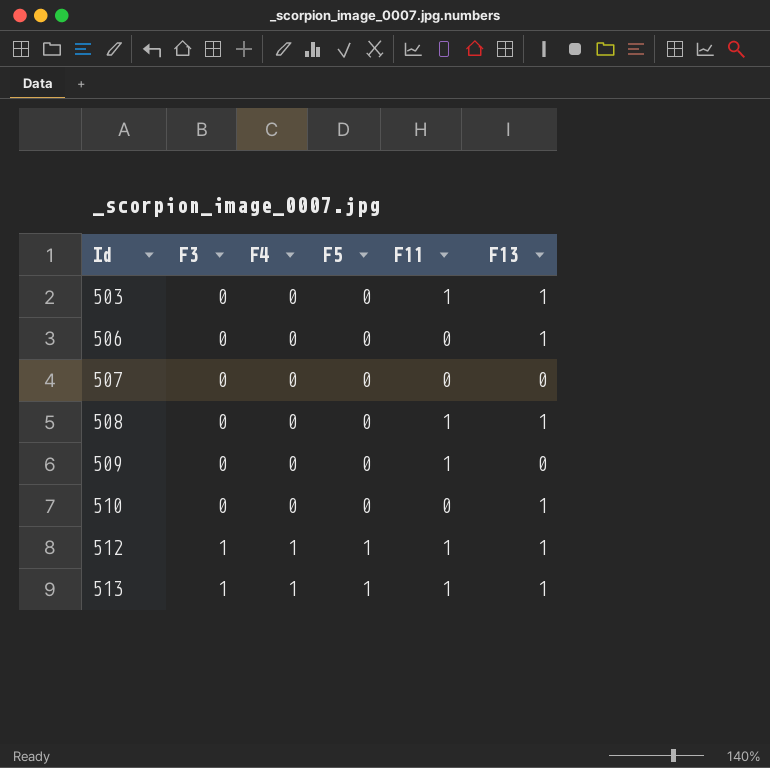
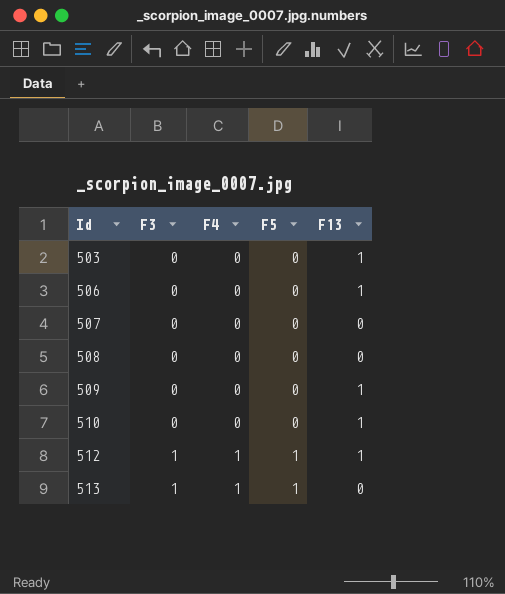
column F11 | position: 5 -> none
508 | F13: 1 -> 0
509 | F13: 0 -> 1
513 | F13: 1 -> 0

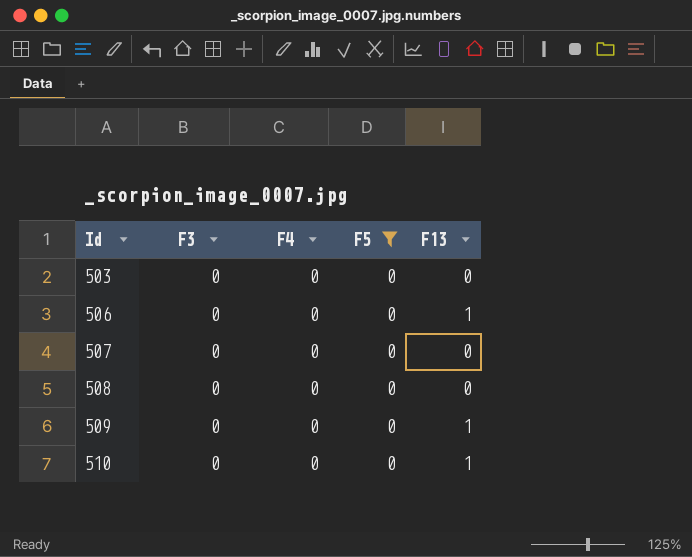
filter: none -> F5 = 0
503 | F13: 1 -> 0

